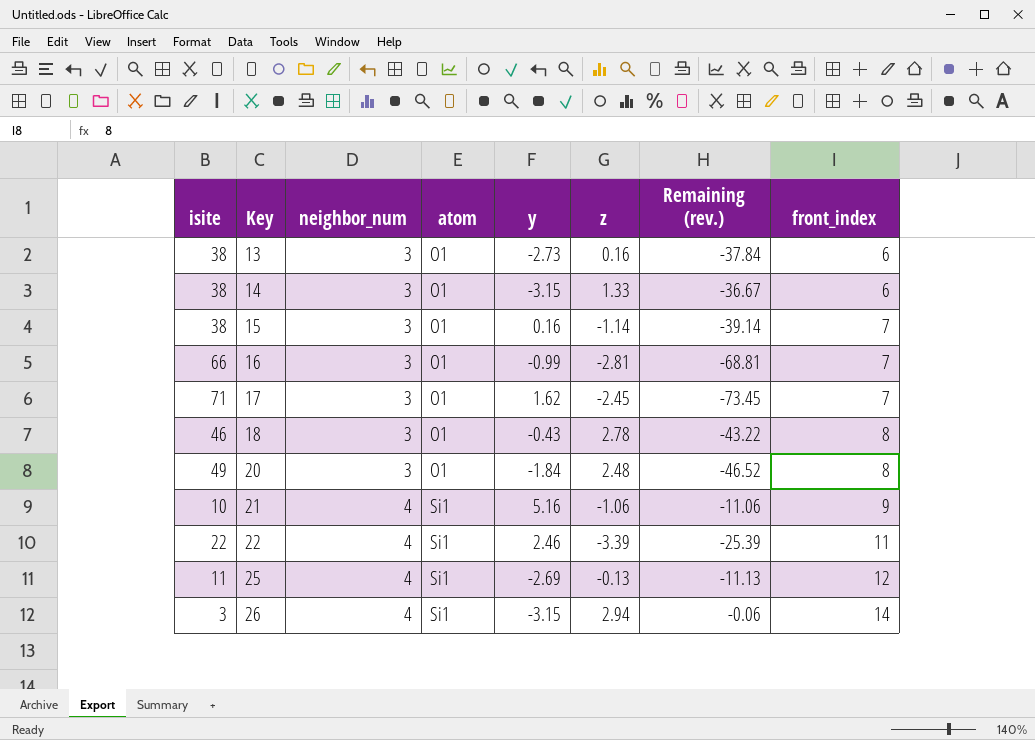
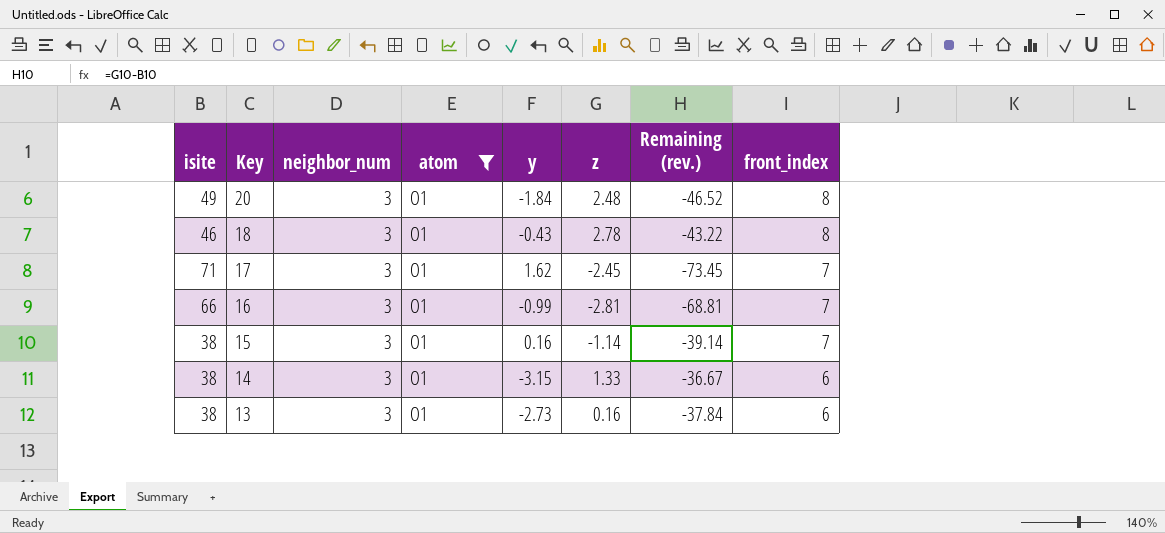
filter: none -> atom = O1
row order: Key ascending -> Key descending

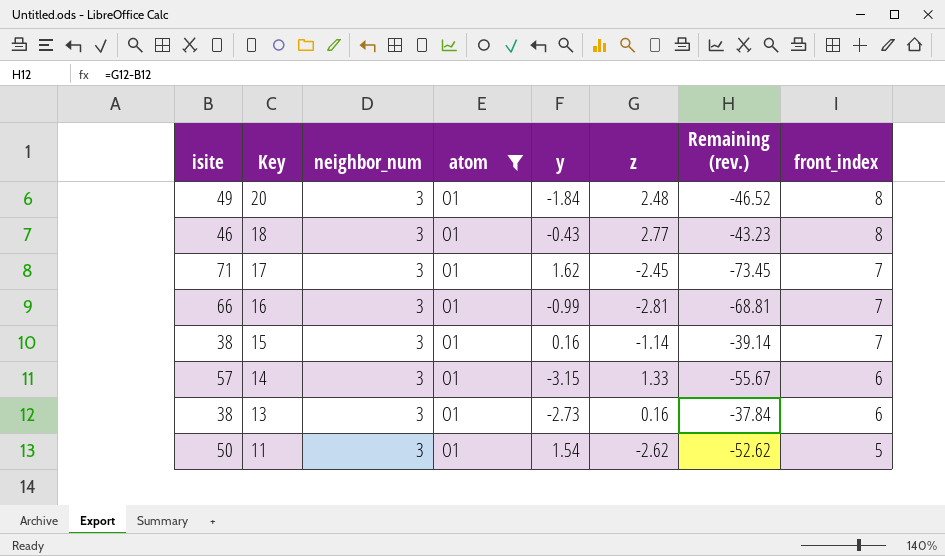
18 | z: 2.78 -> 2.77
18 | Remaining (rev.): -43.22 -> -43.23
14 | isite: 38 -> 57
14 | Remaining (rev.): -36.67 -> -55.67
row 11: none -> 50 | 3 | O1 | 1.54 | -2.62 | -52.62 | 5

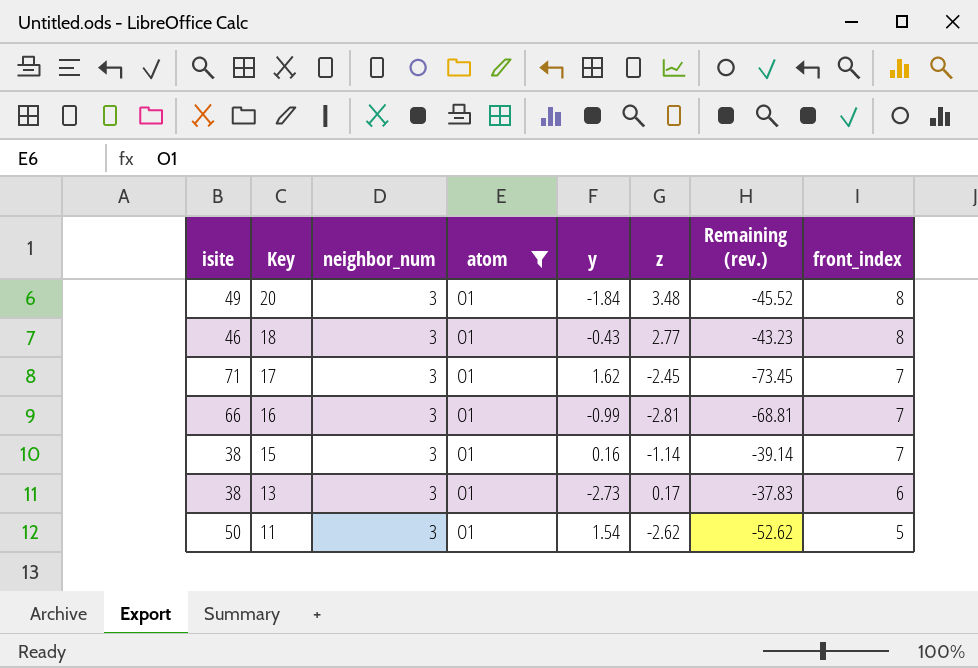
row 14: 57 | 3 | O1 | -3.15 | 1.33 | -55.67 | 6 -> none
20 | z: 2.48 -> 3.48
20 | Remaining (rev.): -46.52 -> -45.52
13 | z: 0.16 -> 0.17
13 | Remaining (rev.): -37.84 -> -37.83

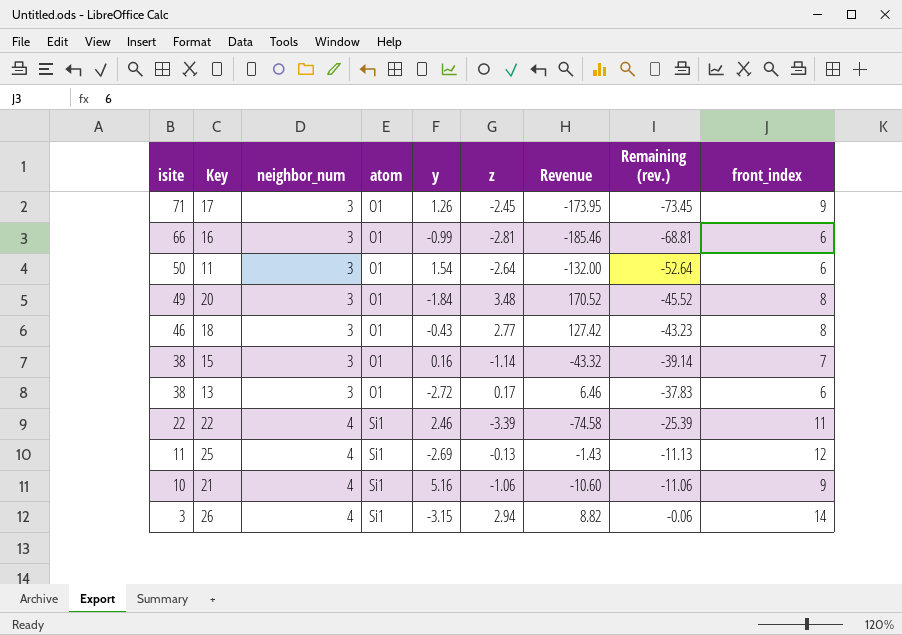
filter: atom = O1 -> none
row order: Key descending -> isite descending
column Revenue | formula: none -> [isite] * [z]
17 | y: 1.62 -> 1.26
17 | front_index: 7 -> 9
16 | front_index: 7 -> 6
11 | z: -2.62 -> -2.64
11 | Remaining (rev.): -52.62 -> -52.64
11 | front_index: 5 -> 6
13 | y: -2.73 -> -2.72

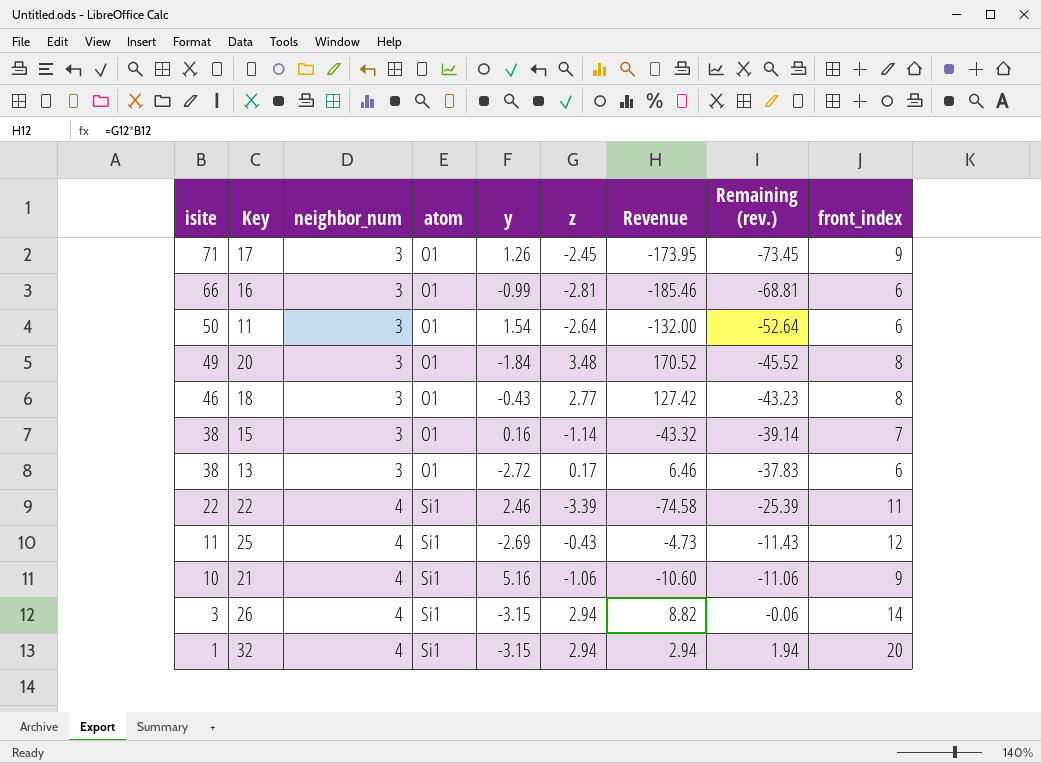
25 | z: -0.13 -> -0.43
25 | Revenue: -1.43 -> -4.73
25 | Remaining (rev.): -11.13 -> -11.43
row 32: none -> 1 | 4 | Si1 | -3.15 | 2.94 | 2.94 | 1.94 | 20

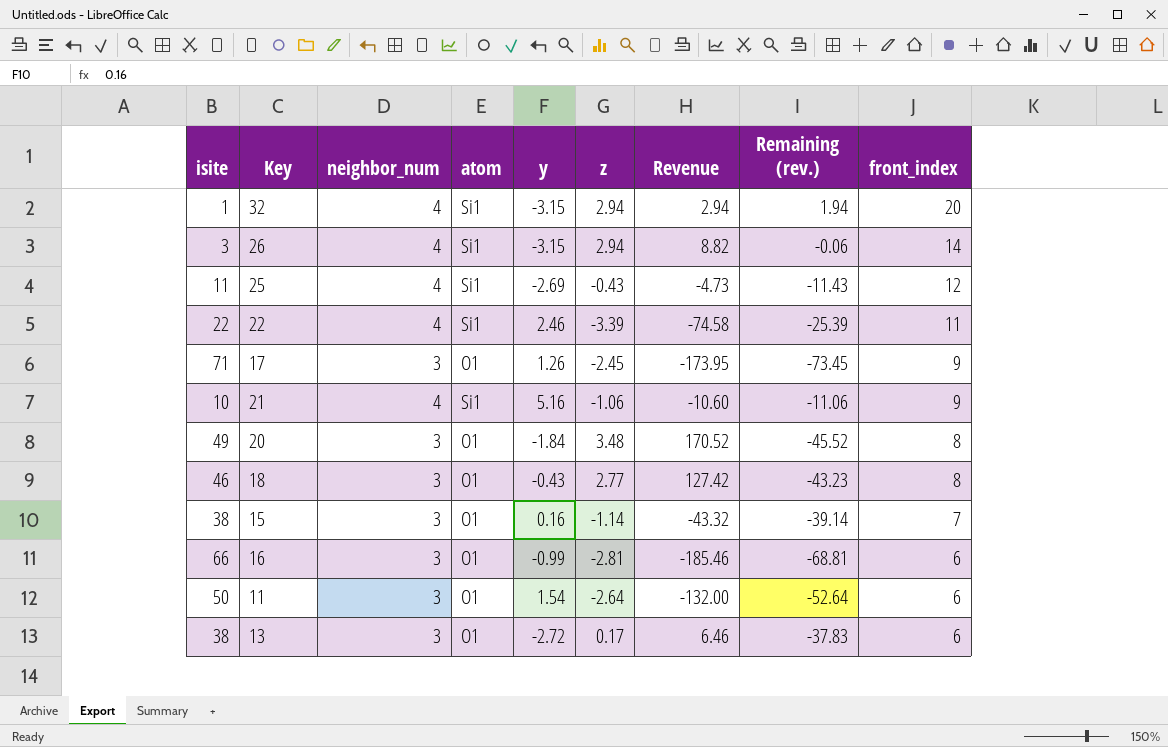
row order: isite descending -> front_index descending

